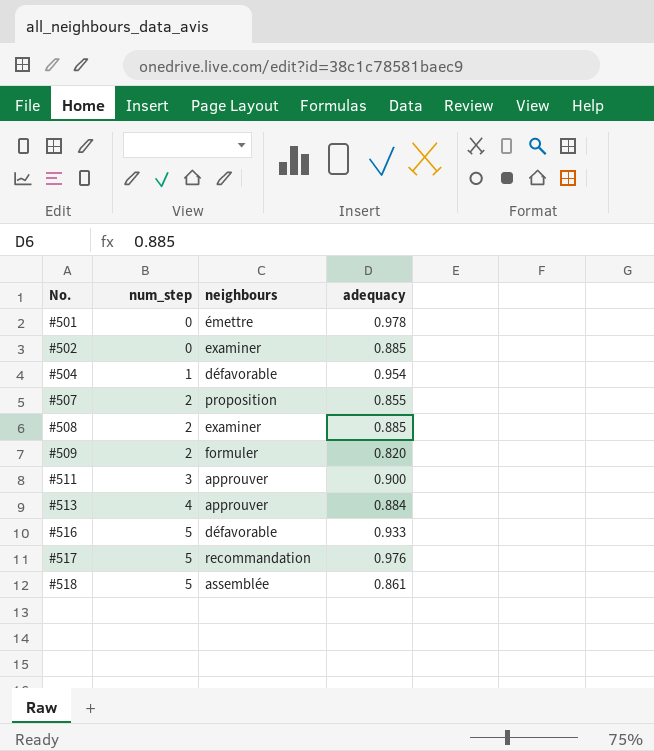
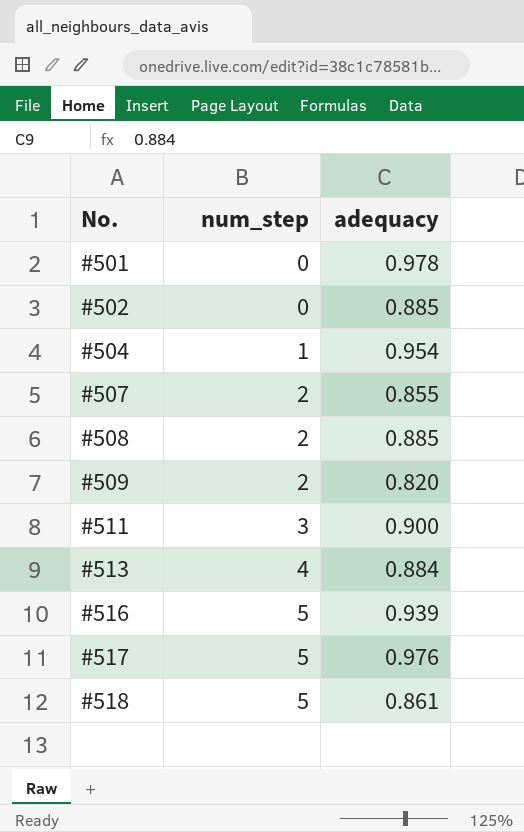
column neighbours | position: 3 -> none
#516 | adequacy: 0.933 -> 0.939

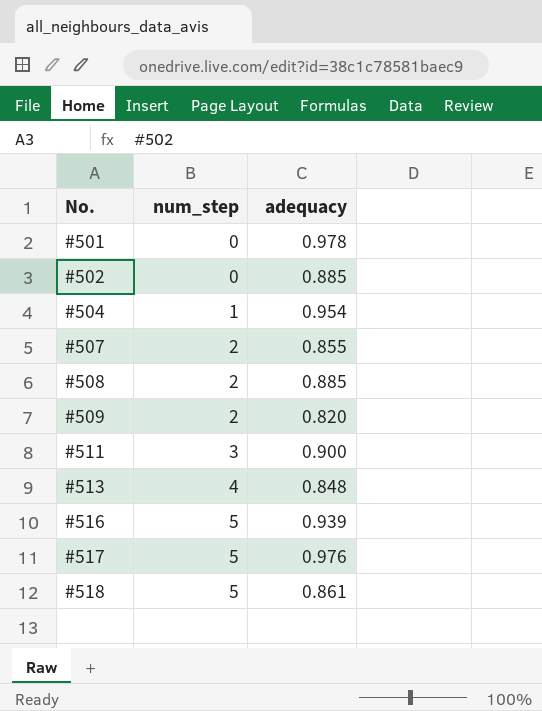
#513 | adequacy: 0.884 -> 0.848

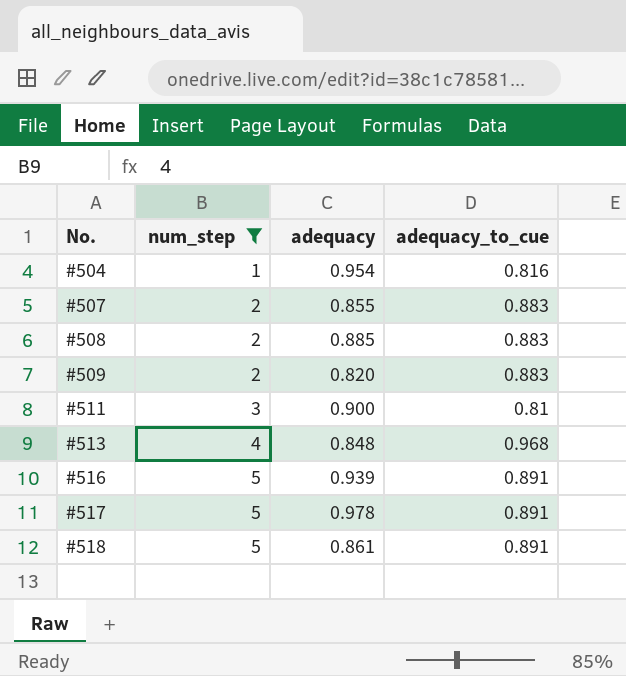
filter: none -> num_step != 0
column adequacy_to_cue | position: none -> 4
#517 | adequacy: 0.976 -> 0.978

